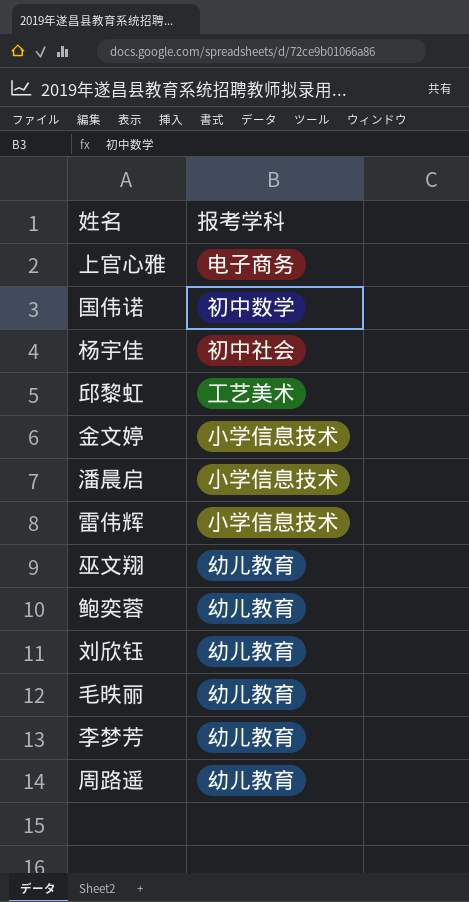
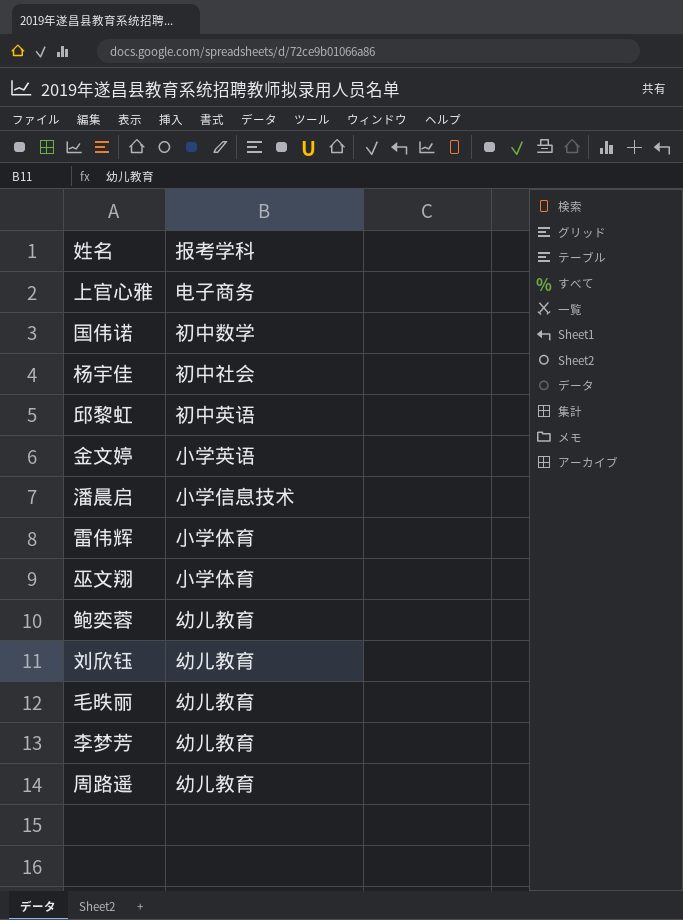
邱黎虹 | 报考学科: 工艺美术 -> 初中英语
金文婷 | 报考学科: 小学信息技术 -> 小学英语
雷伟辉 | 报考学科: 小学信息技术 -> 小学体育
巫文翔 | 报考学科: 幼儿教育 -> 小学体育

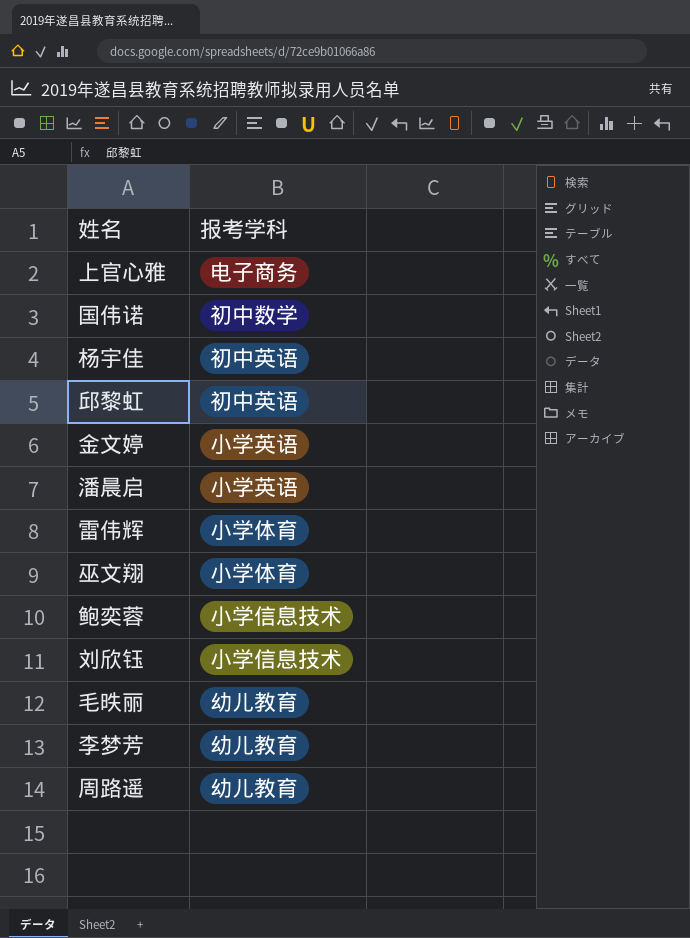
杨宇佳 | 报考学科: 初中社会 -> 初中英语
潘晨启 | 报考学科: 小学信息技术 -> 小学英语
鲍奕蓉 | 报考学科: 幼儿教育 -> 小学信息技术
刘欣钰 | 报考学科: 幼儿教育 -> 小学信息技术

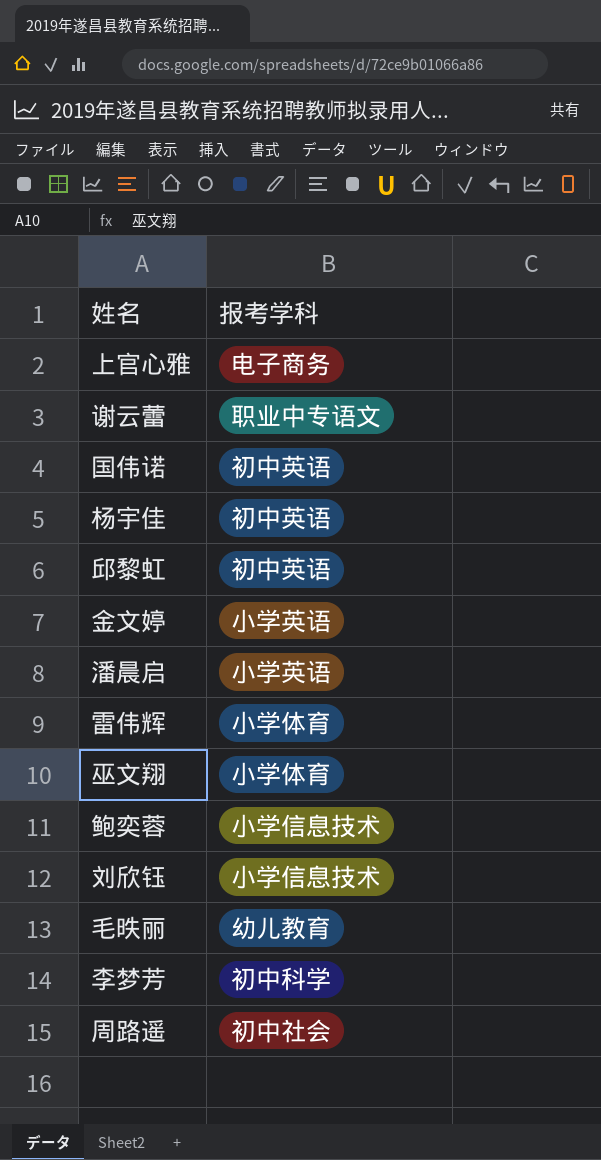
row 谢云蕾: none -> 职业中专语文
国伟诺 | 报考学科: 初中数学 -> 初中英语
李梦芳 | 报考学科: 幼儿教育 -> 初中科学
周路遥 | 报考学科: 幼儿教育 -> 初中社会

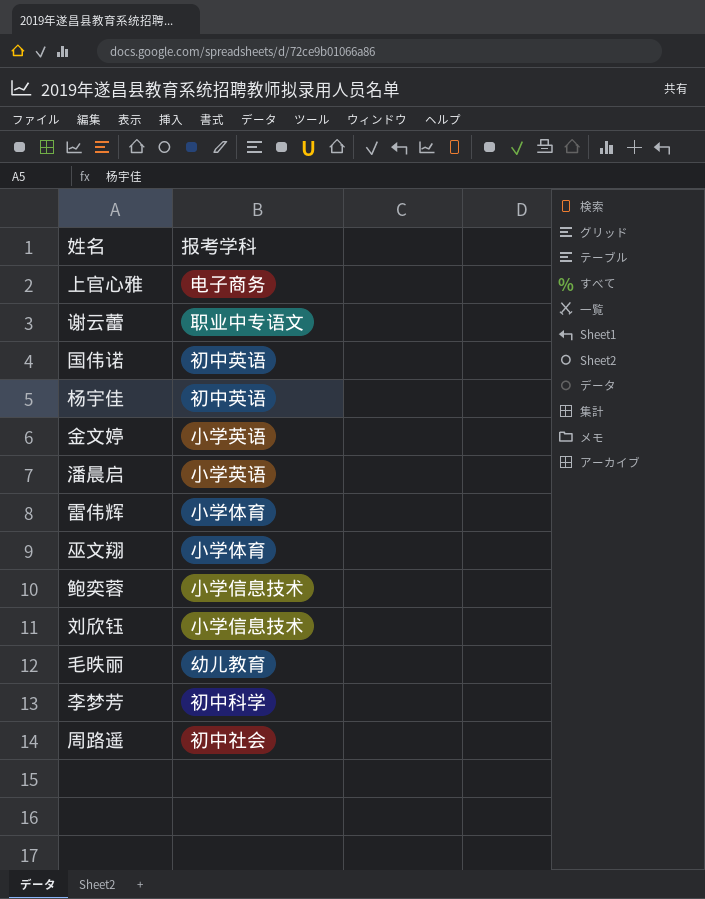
row 邱黎虹: 初中英语 -> none

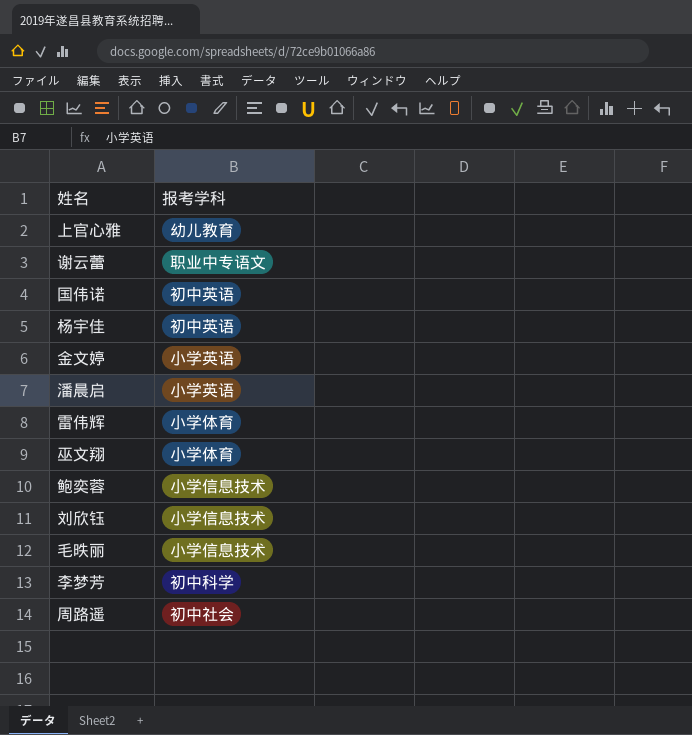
上官心雅 | 报考学科: 电子商务 -> 幼儿教育
毛昳丽 | 报考学科: 幼儿教育 -> 小学信息技术

